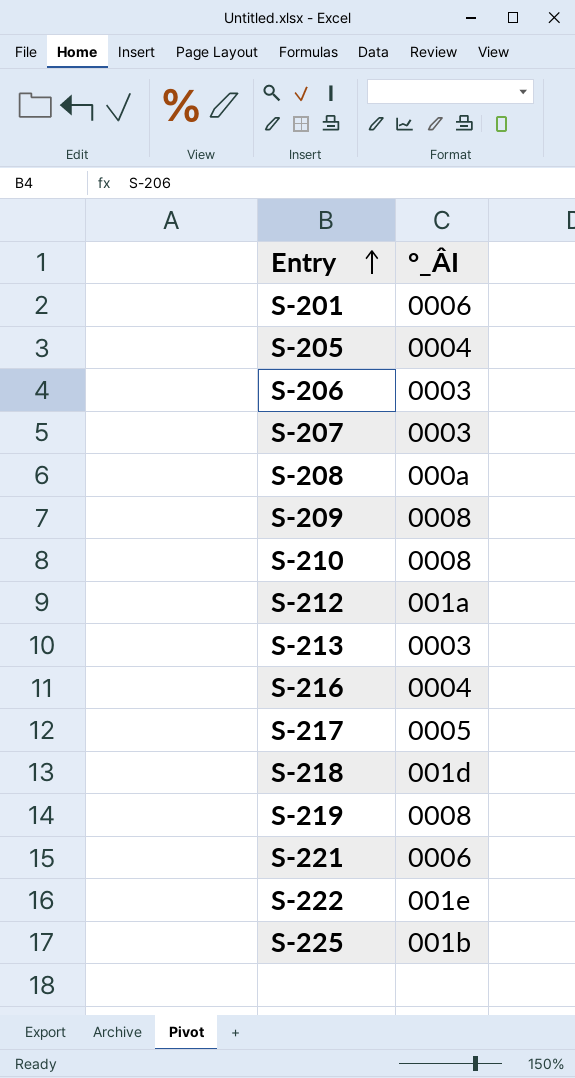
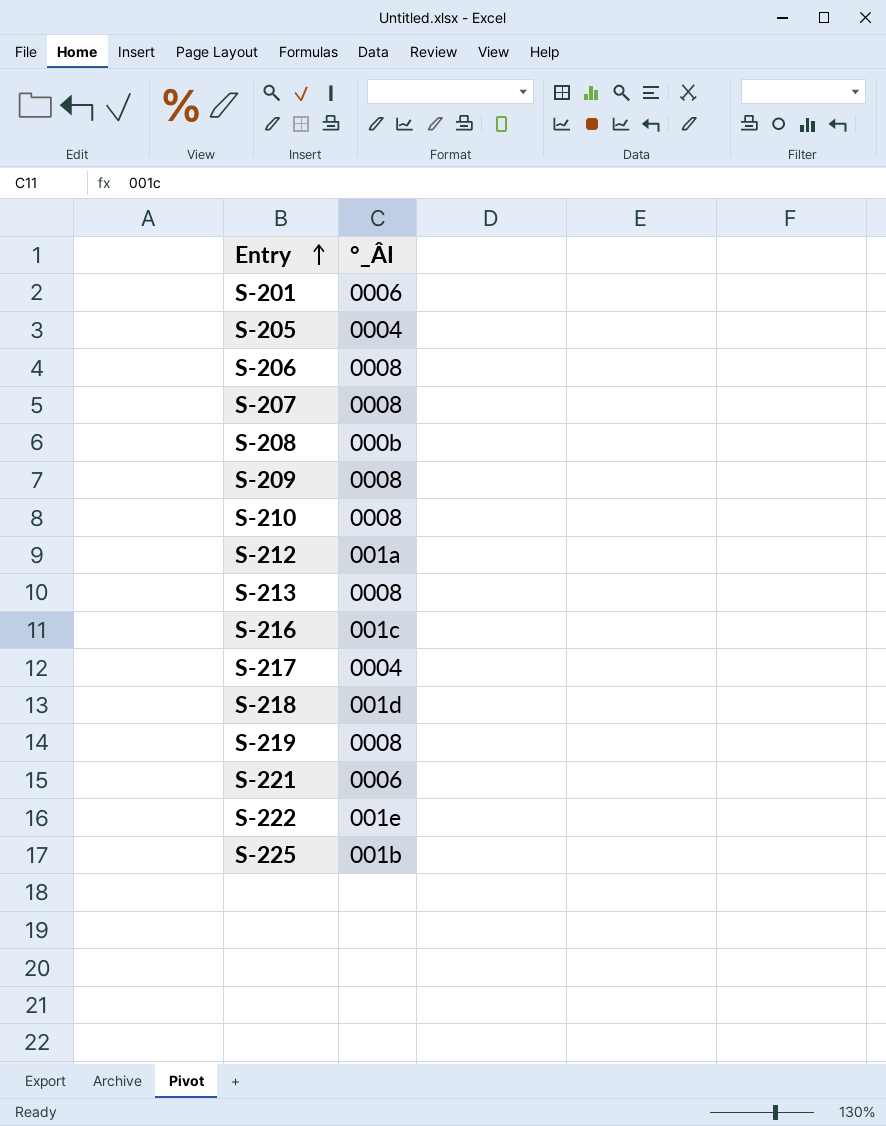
S-206 | °_ÂI: 0003 -> 0008
S-207 | °_ÂI: 0003 -> 0008
S-208 | °_ÂI: 000a -> 000b
S-213 | °_ÂI: 0003 -> 0008
S-216 | °_ÂI: 0004 -> 001c
S-217 | °_ÂI: 0005 -> 0004

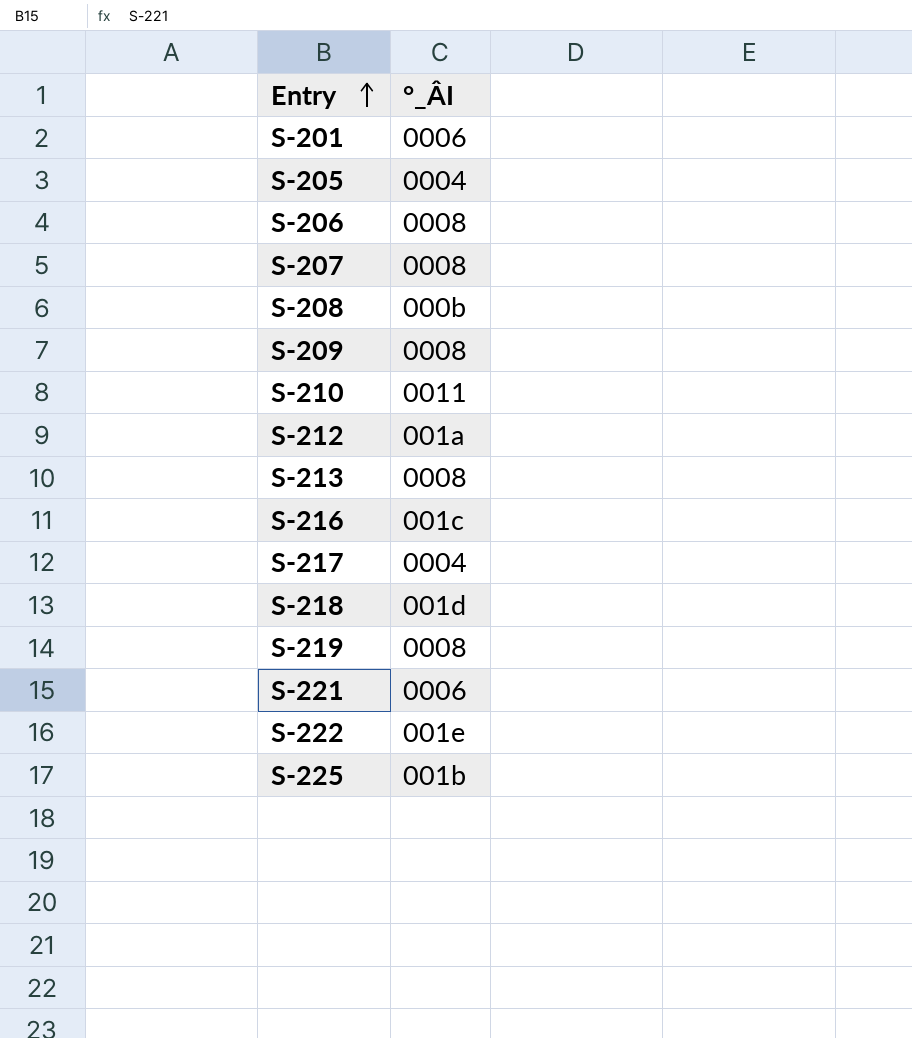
S-210 | °_ÂI: 0008 -> 0011

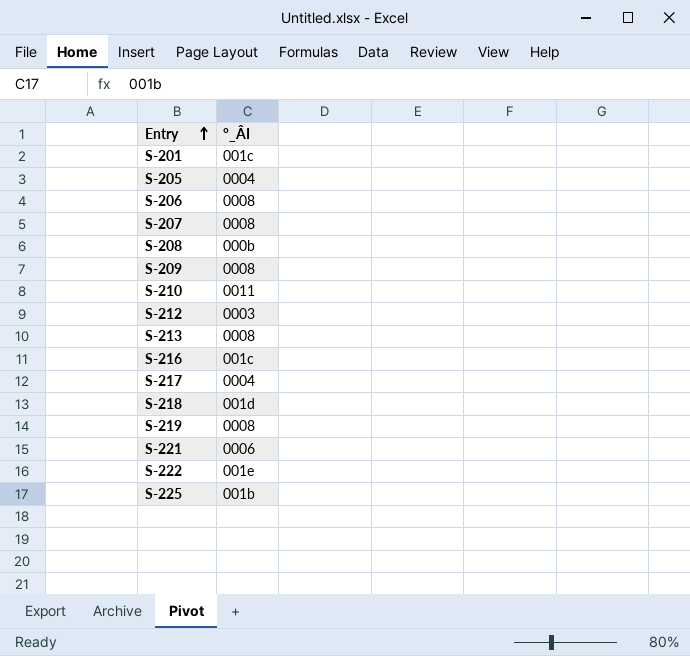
S-201 | °_ÂI: 0006 -> 001c
S-212 | °_ÂI: 001a -> 0003

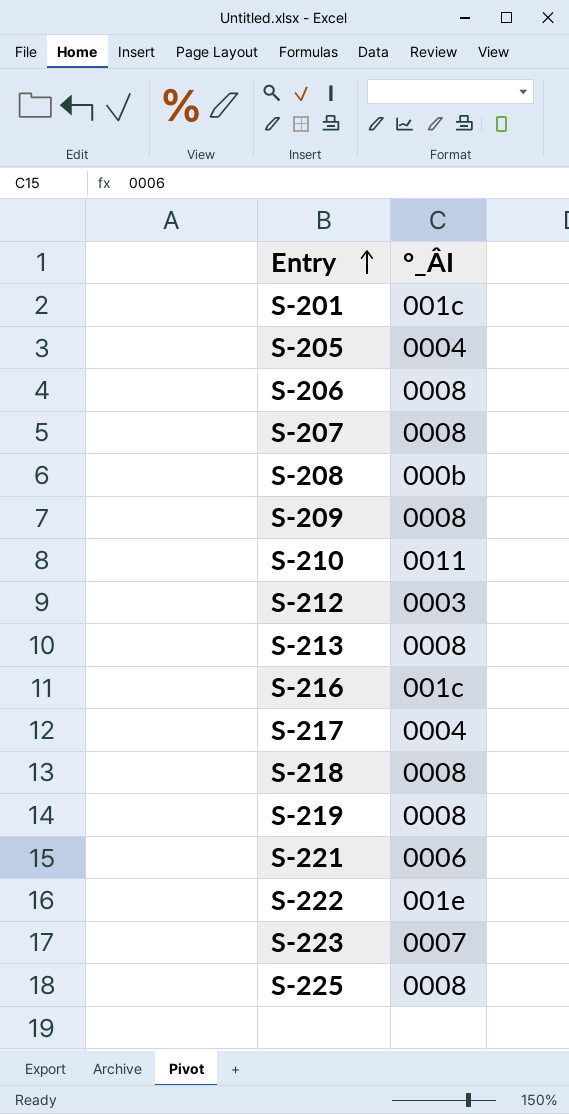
S-218 | °_ÂI: 001d -> 0008
row S-223: none -> 0007
S-225 | °_ÂI: 001b -> 0008

